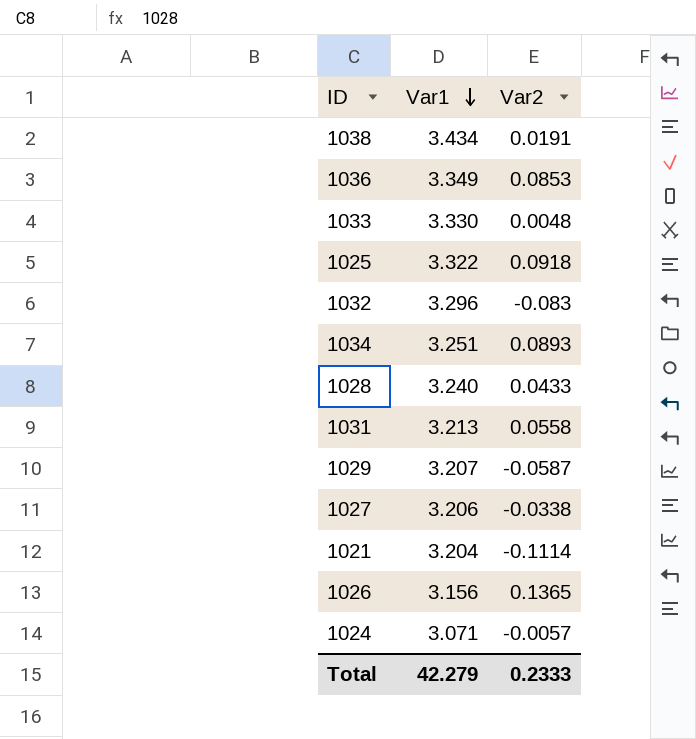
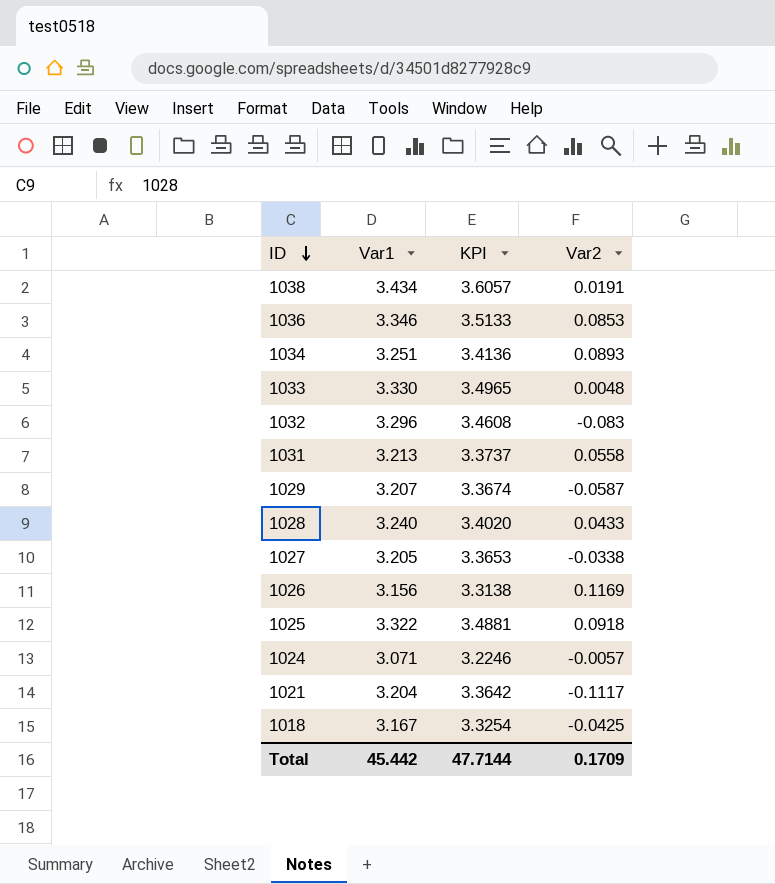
row order: Var1 descending -> ID descending
column KPI | formula: none -> [Var1] * 1.05
1036 | Var1: 3.349 -> 3.346
1027 | Var1: 3.206 -> 3.205
1026 | Var2: 0.1365 -> 0.1169
1021 | Var2: -0.1114 -> -0.1117
row 1018: none -> 3.167 | 3.3254 | -0.0425
Total | Var1: 42.279 -> 45.442
Total | Var2: 0.2333 -> 0.1709

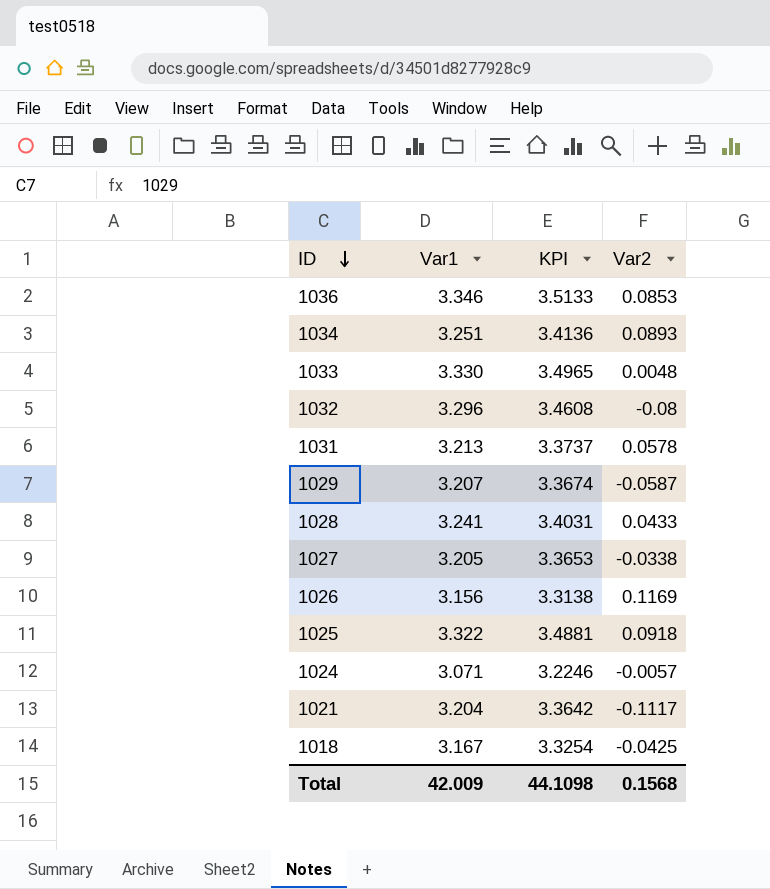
row 1038: 3.434 | 3.6057 | 0.0191 -> none
1032 | Var2: -0.083 -> -0.08
1031 | Var2: 0.0558 -> 0.0578
1028 | Var1: 3.240 -> 3.241
1028 | KPI: 3.4020 -> 3.4031
Total | Var1: 45.442 -> 42.009
Total | KPI: 47.7144 -> 44.1098
Total | Var2: 0.1709 -> 0.1568

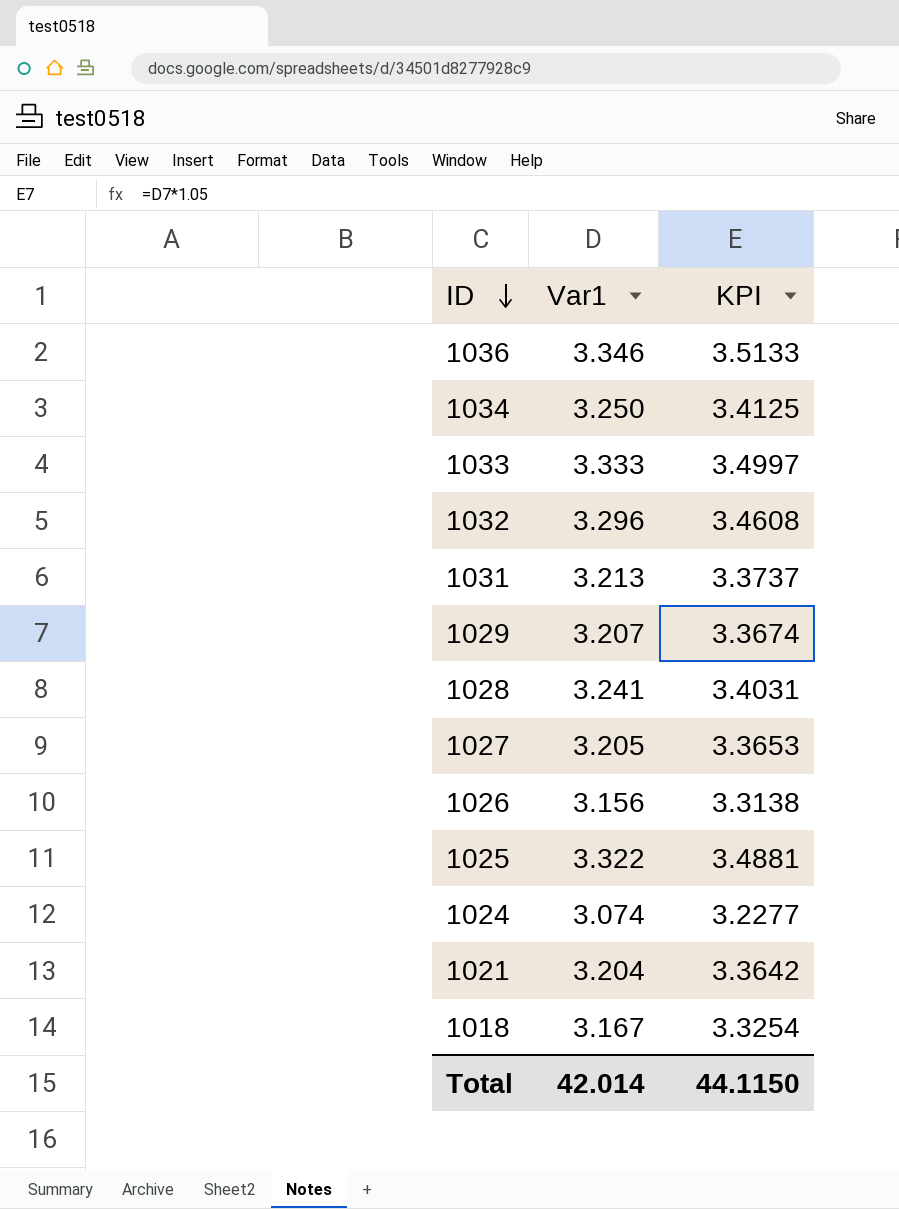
column Var2 | position: 4 -> none
1034 | Var1: 3.251 -> 3.250
1034 | KPI: 3.4136 -> 3.4125
1033 | Var1: 3.330 -> 3.333
1033 | KPI: 3.4965 -> 3.4997
1024 | Var1: 3.071 -> 3.074
1024 | KPI: 3.2246 -> 3.2277
Total | Var1: 42.009 -> 42.014
Total | KPI: 44.1098 -> 44.1150

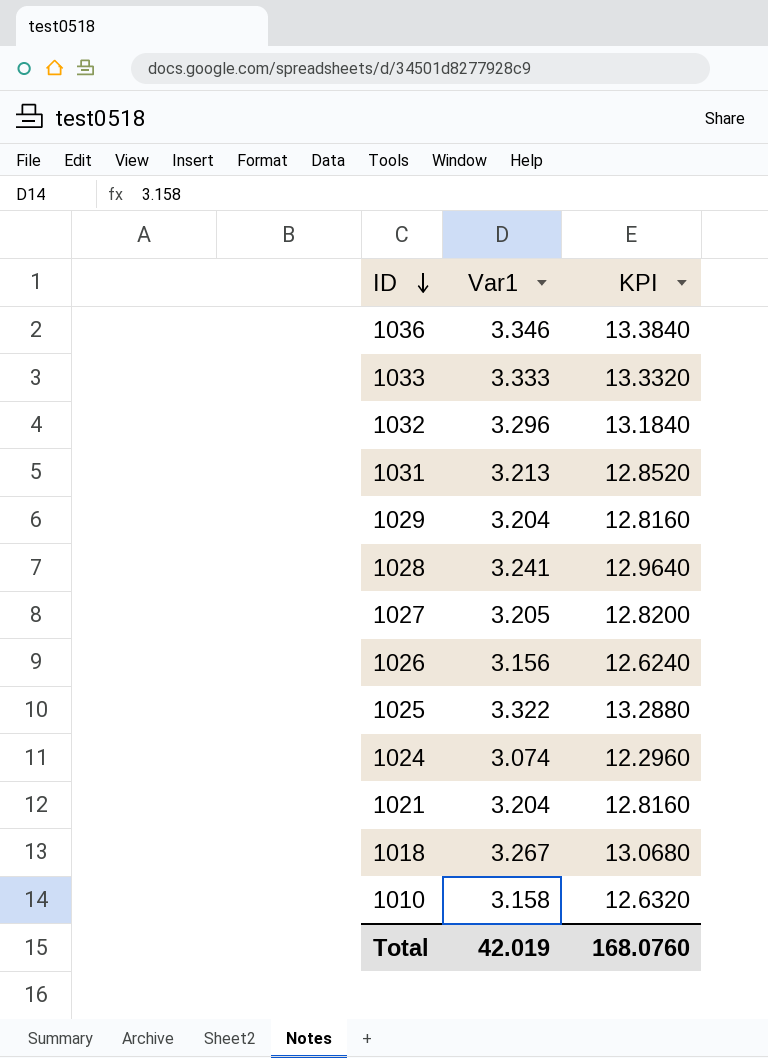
column KPI | formula: [Var1] * 1.05 -> [Var1] * 4
row 1034: 3.250 | 3.4125 -> none
1029 | Var1: 3.207 -> 3.204
1018 | Var1: 3.167 -> 3.267
row 1010: none -> 3.158 | 12.6320
Total | Var1: 42.014 -> 42.019
Total | KPI: 44.1150 -> 168.0760

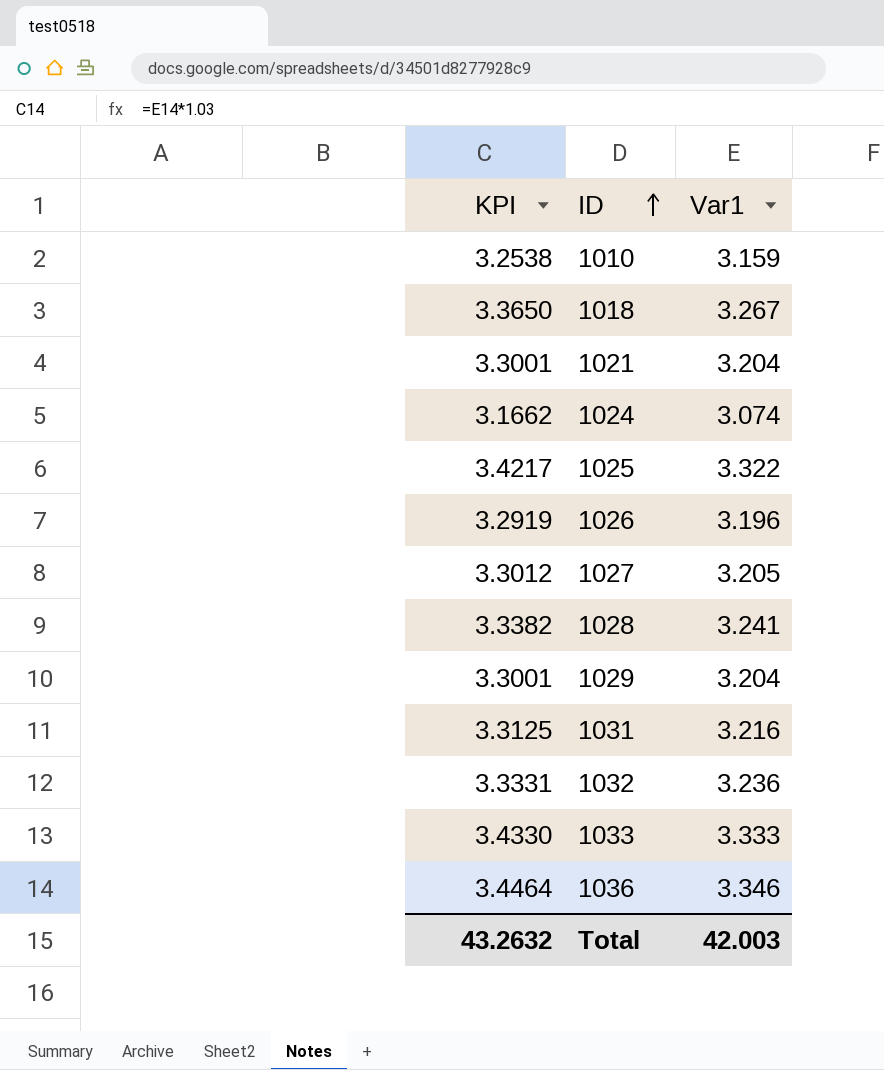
row order: ID descending -> ID ascending
column KPI | formula: [Var1] * 4 -> [Var1] * 1.03
column KPI | position: 3 -> 1
1010 | Var1: 3.158 -> 3.159
1026 | Var1: 3.156 -> 3.196
1031 | Var1: 3.213 -> 3.216
1032 | Var1: 3.296 -> 3.236
Total | KPI: 168.0760 -> 43.2632
Total | Var1: 42.019 -> 42.003

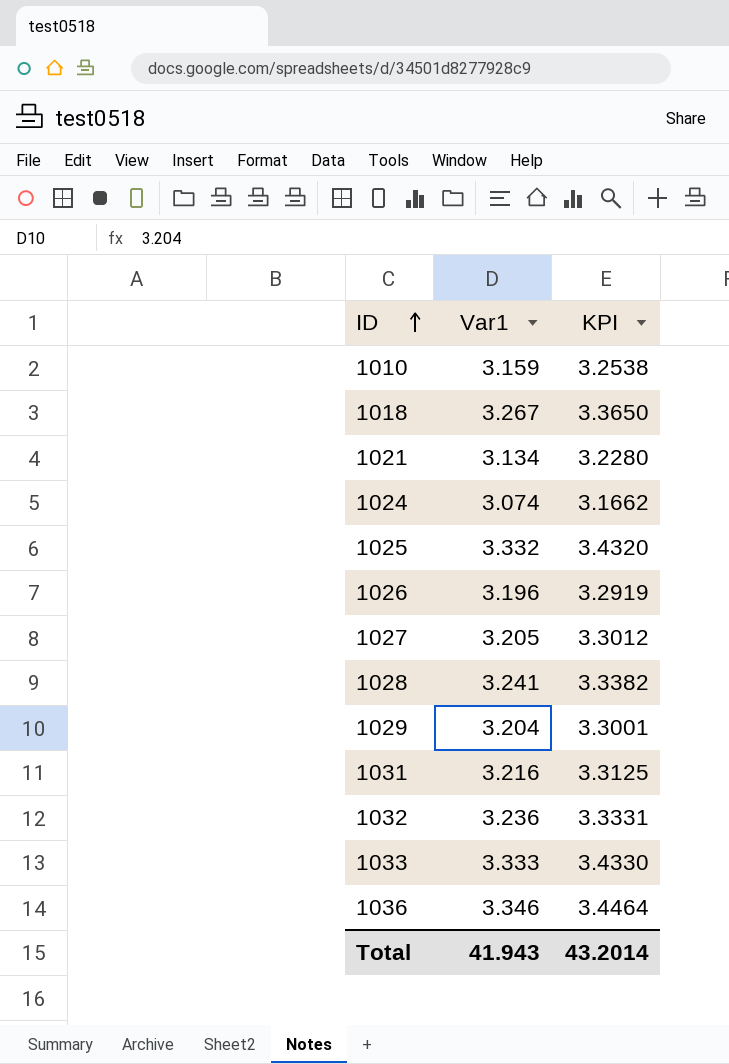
column KPI | position: 1 -> 3
1021 | Var1: 3.204 -> 3.134
1021 | KPI: 3.3001 -> 3.2280
1025 | Var1: 3.322 -> 3.332
1025 | KPI: 3.4217 -> 3.4320
Total | Var1: 42.003 -> 41.943
Total | KPI: 43.2632 -> 43.2014

